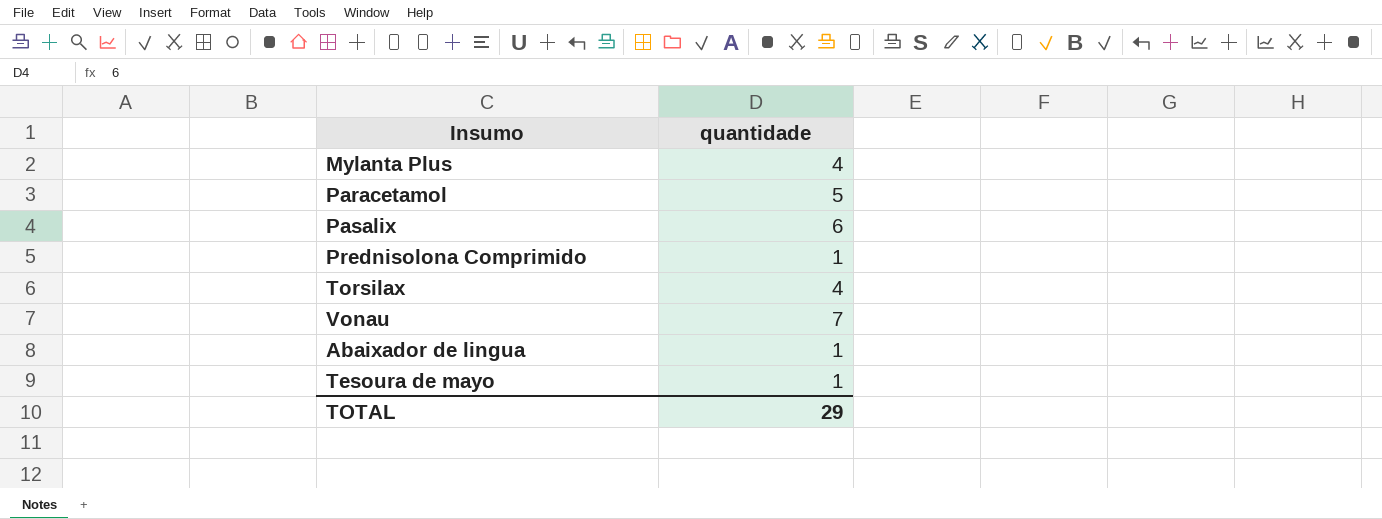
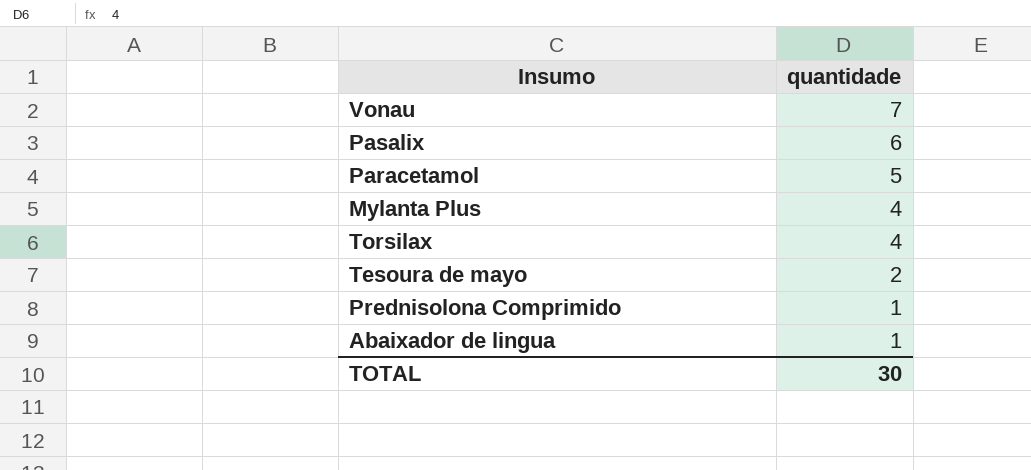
row order: none -> quantidade descending
Tesoura de mayo | quantidade: 1 -> 2
TOTAL | quantidade: 29 -> 30

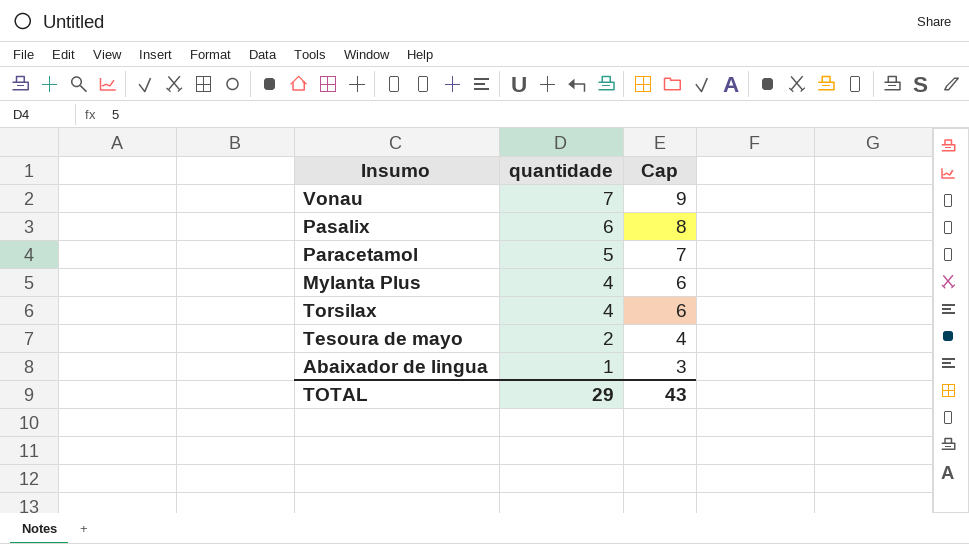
column Cap | formula: none -> [quantidade] + 2
row Prednisolona Comprimido: 1 -> none
TOTAL | quantidade: 30 -> 29

